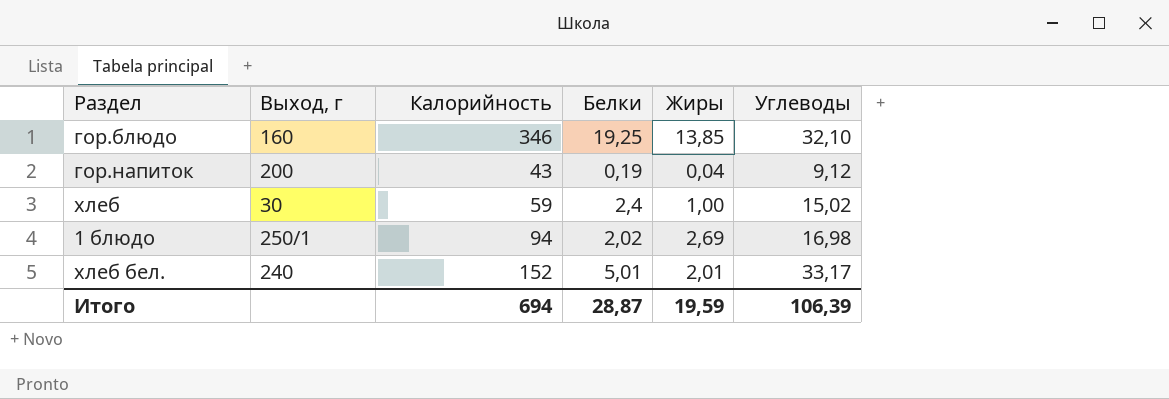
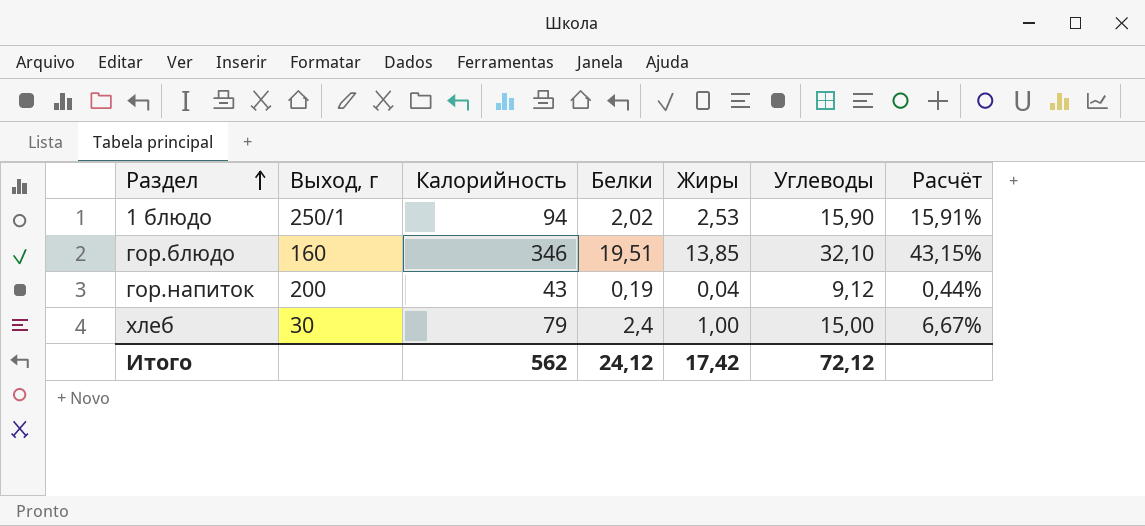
row order: none -> Раздел ascending
column Расчёт | formula: none -> [Жиры] / [Углеводы]
row хлеб бел.: 240 | 152 | 5,01 | 2,01 | 33,17 -> none
1 блюдо | Жиры: 2,69 -> 2,53
1 блюдо | Углеводы: 16,98 -> 15,90
гор.блюдо | Белки: 19,25 -> 19,51
хлеб | Калорийность: 59 -> 79
хлеб | Углеводы: 15,02 -> 15,00
Итого | Калорийность: 694 -> 562
Итого | Белки: 28,87 -> 24,12
Итого | Жиры: 19,59 -> 17,42
Итого | Углеводы: 106,39 -> 72,12

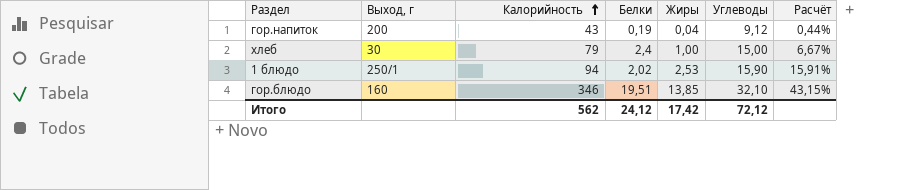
row order: Раздел ascending -> Калорийность ascending

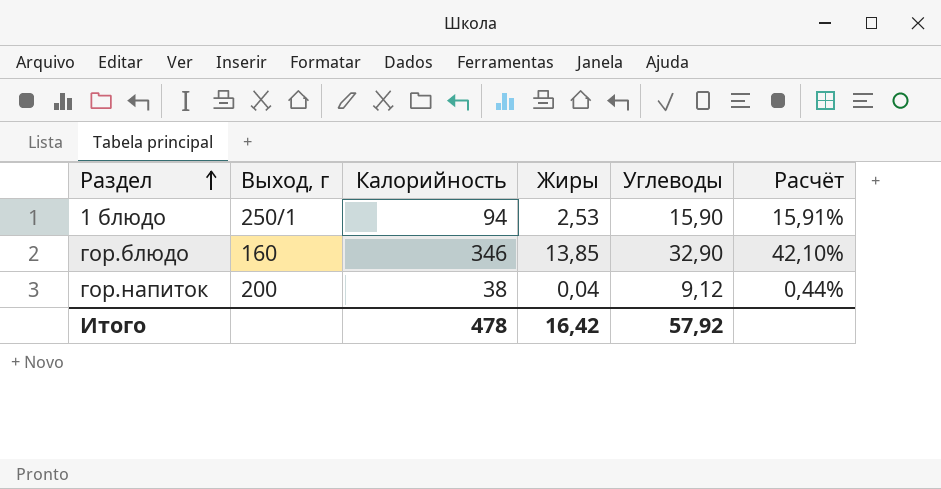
row order: Калорийность ascending -> Раздел ascending
column Белки | position: 4 -> none
row хлеб: 30 | 79 | 2,4 | 1,00 | 15,00 | 6,67% -> none
гор.блюдо | Углеводы: 32,10 -> 32,90
гор.блюдо | Расчёт: 43,15% -> 42,10%
гор.напиток | Калорийность: 43 -> 38
Итого | Калорийность: 562 -> 478
Итого | Жиры: 17,42 -> 16,42
Итого | Углеводы: 72,12 -> 57,92

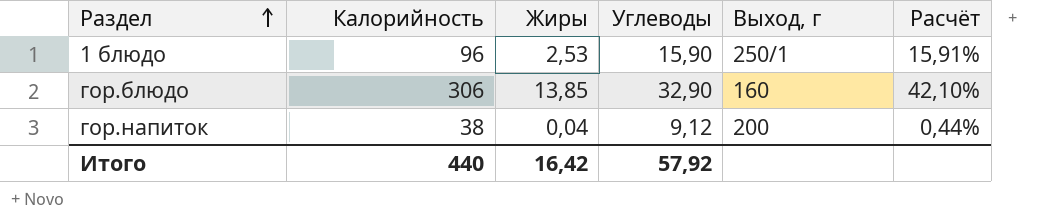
column Выход, г | position: 2 -> 5
1 блюдо | Калорийность: 94 -> 96
гор.блюдо | Калорийность: 346 -> 306
Итого | Калорийность: 478 -> 440

